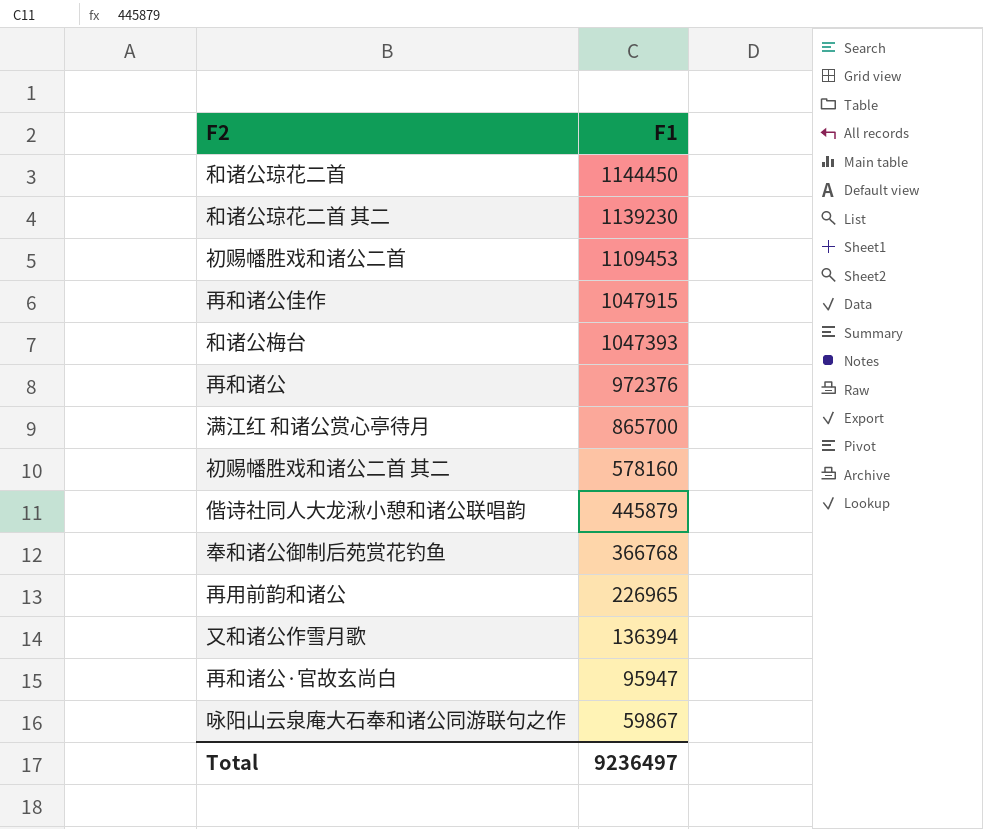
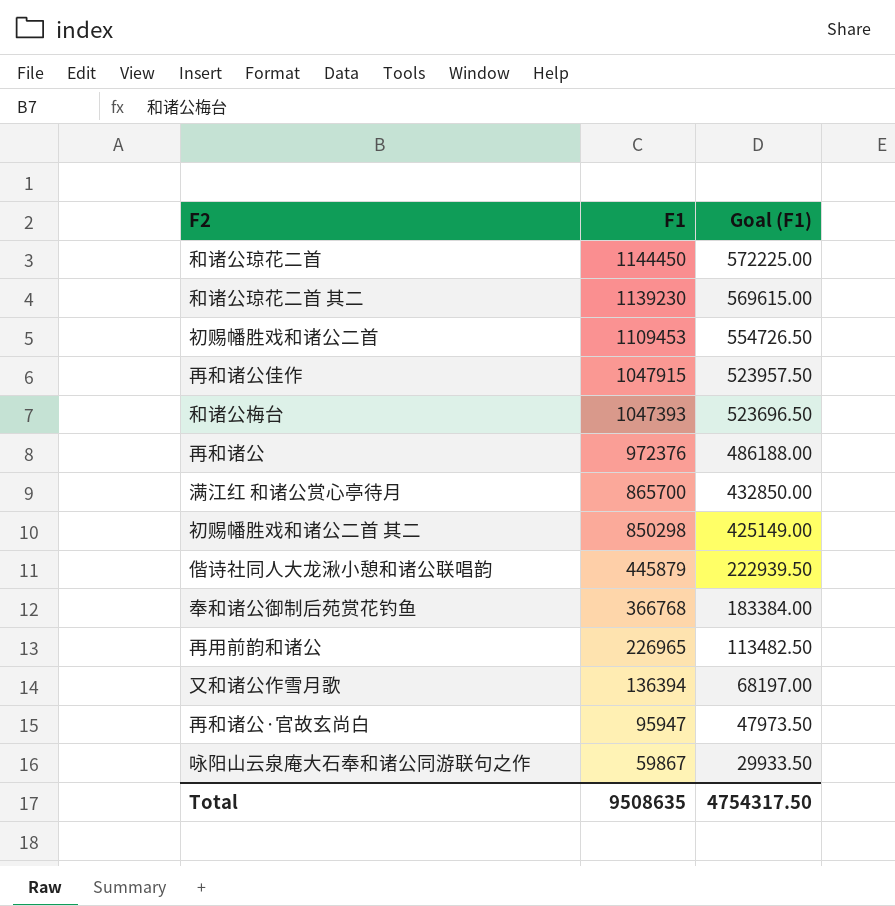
column Goal (F1) | formula: none -> [F1] * 0.5
初赐幡胜戏和诸公二首 其二 | F1: 578160 -> 850298
Total | F1: 9236497 -> 9508635

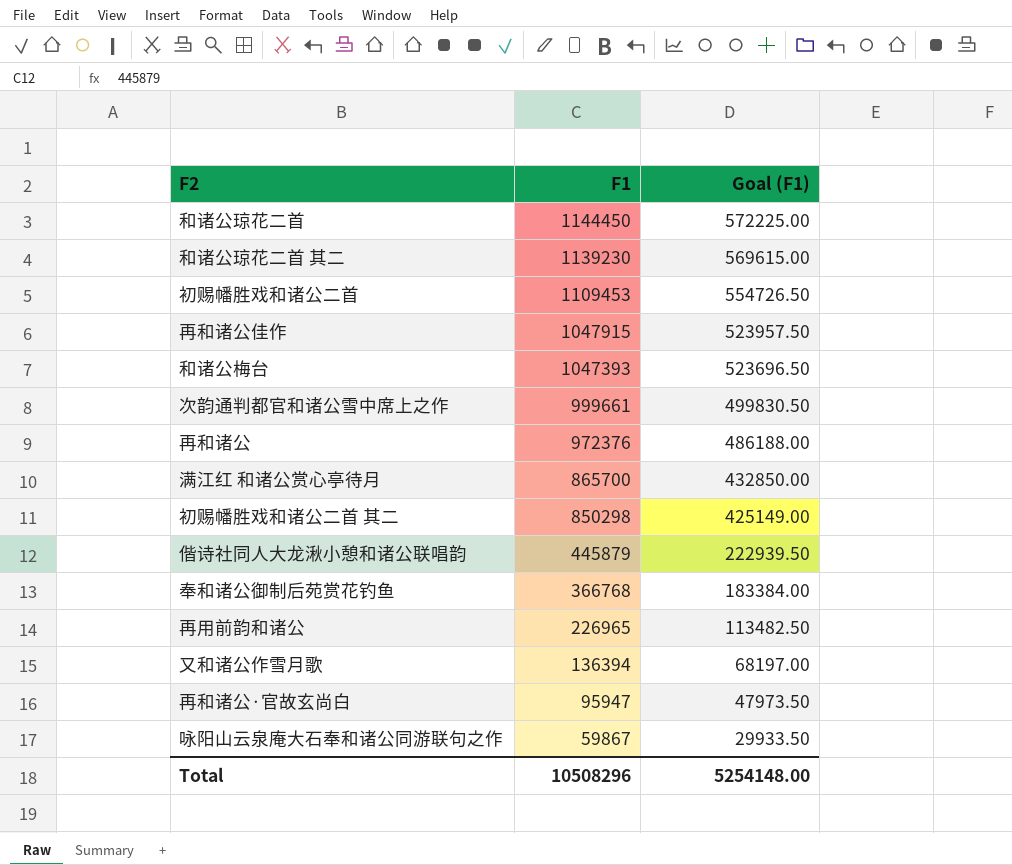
row 次韵通判都官和诸公雪中席上之作: none -> 999661 | 499830.50
Total | F1: 9508635 -> 10508296
Total | Goal (F1): 4754317.50 -> 5254148.00

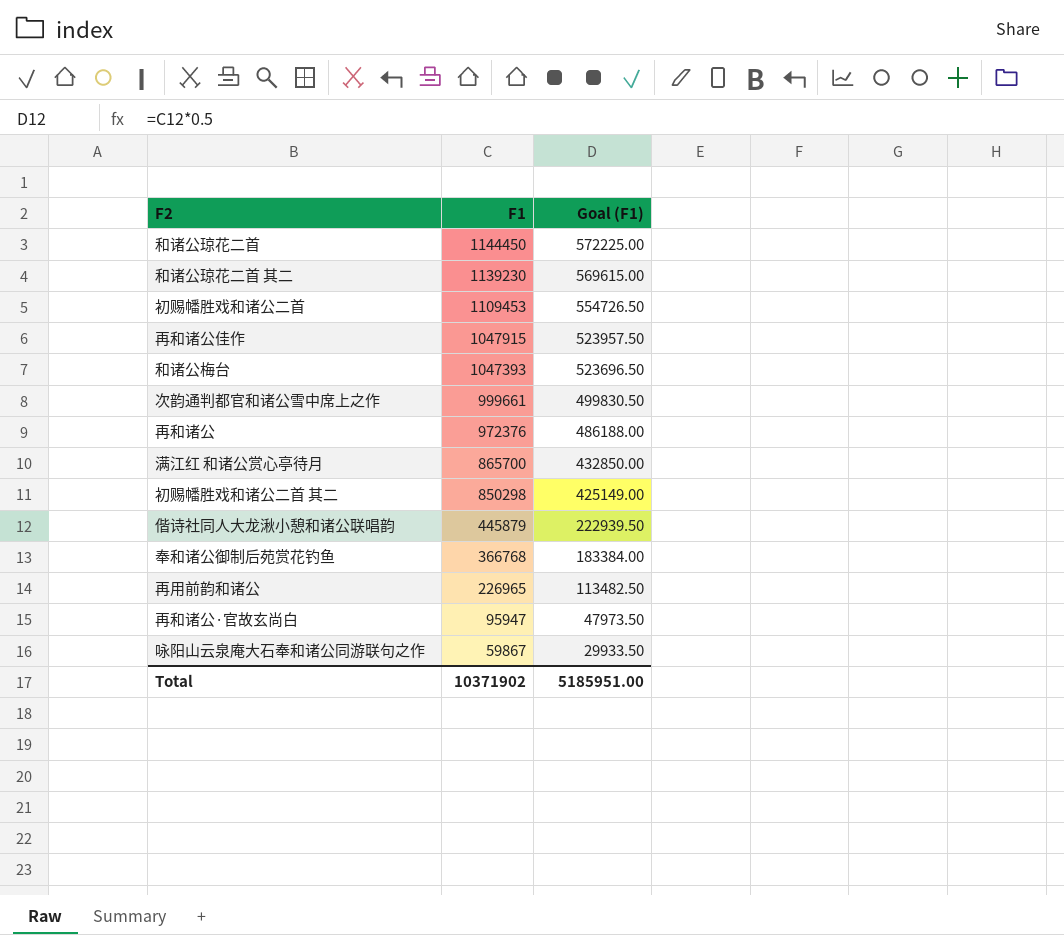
row 又和诸公作雪月歌: 136394 | 68197.00 -> none
Total | F1: 10508296 -> 10371902
Total | Goal (F1): 5254148.00 -> 5185951.00

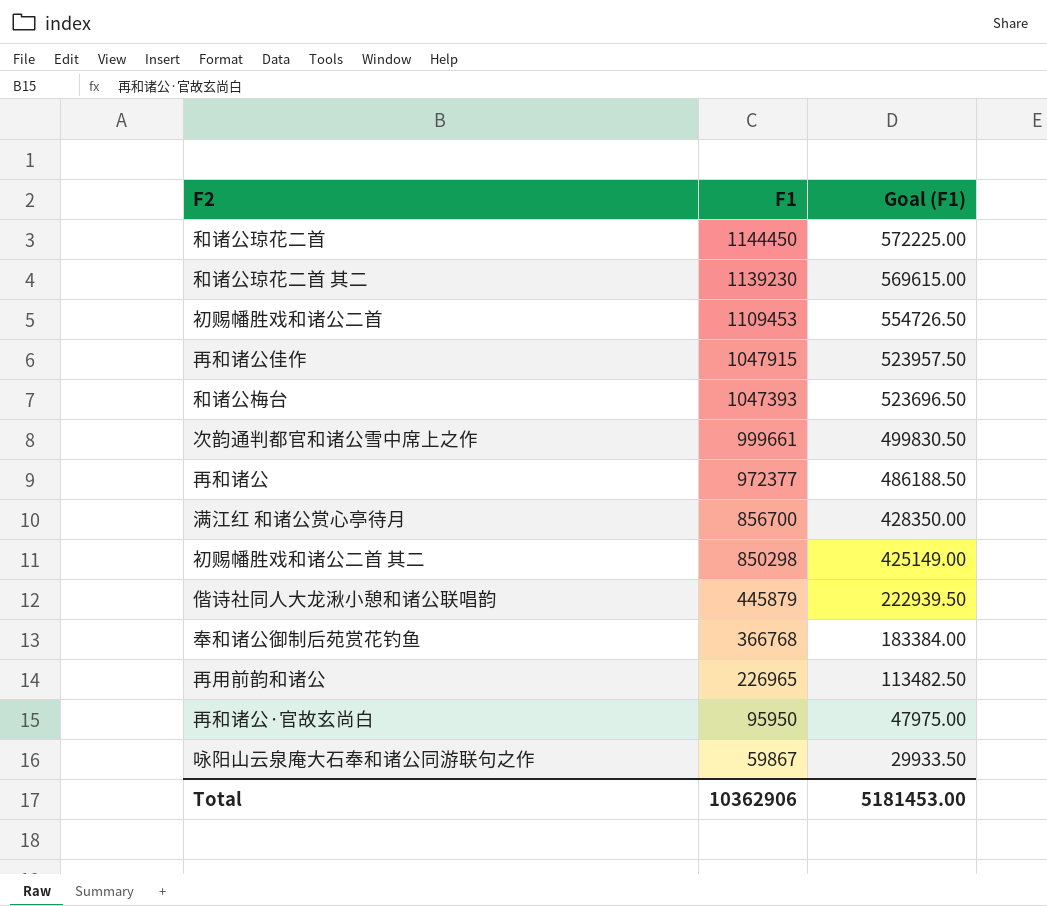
再和诸公 | F1: 972376 -> 972377
再和诸公 | Goal (F1): 486188.00 -> 486188.50
满江红 和诸公赏心亭待月 | F1: 865700 -> 856700
满江红 和诸公赏心亭待月 | Goal (F1): 432850.00 -> 428350.00
再和诸公·官故玄尚白 | F1: 95947 -> 95950
再和诸公·官故玄尚白 | Goal (F1): 47973.50 -> 47975.00
Total | F1: 10371902 -> 10362906
Total | Goal (F1): 5185951.00 -> 5181453.00

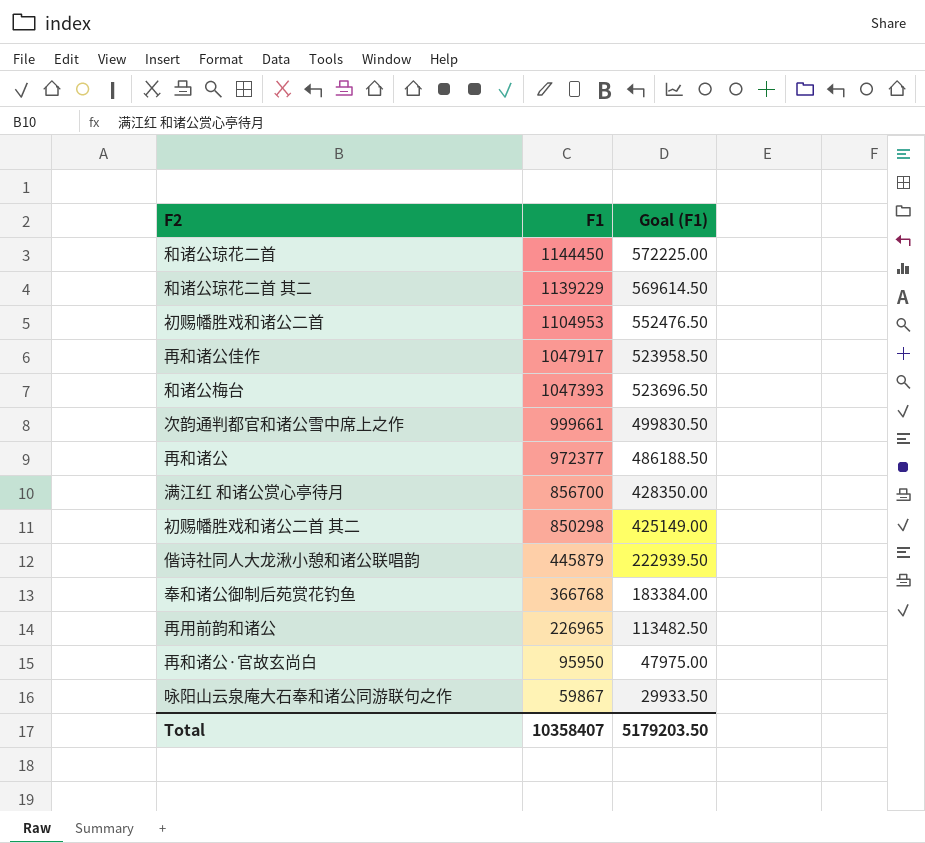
和诸公琼花二首 其二 | F1: 1139230 -> 1139229
和诸公琼花二首 其二 | Goal (F1): 569615.00 -> 569614.50
初赐幡胜戏和诸公二首 | F1: 1109453 -> 1104953
初赐幡胜戏和诸公二首 | Goal (F1): 554726.50 -> 552476.50
再和诸公佳作 | F1: 1047915 -> 1047917
再和诸公佳作 | Goal (F1): 523957.50 -> 523958.50
Total | F1: 10362906 -> 10358407
Total | Goal (F1): 5181453.00 -> 5179203.50

